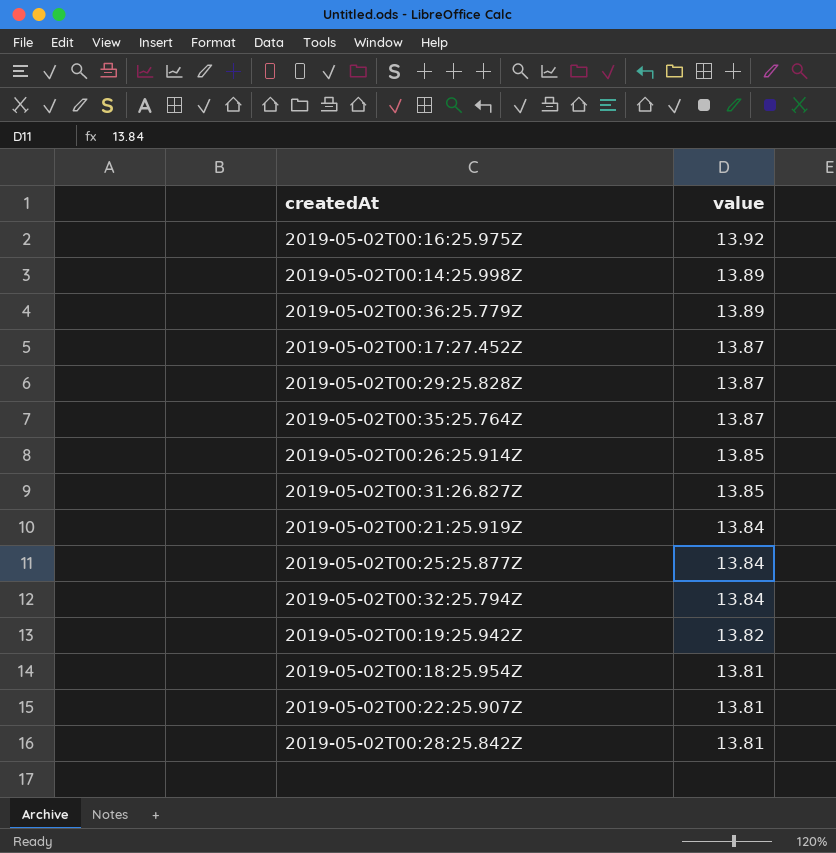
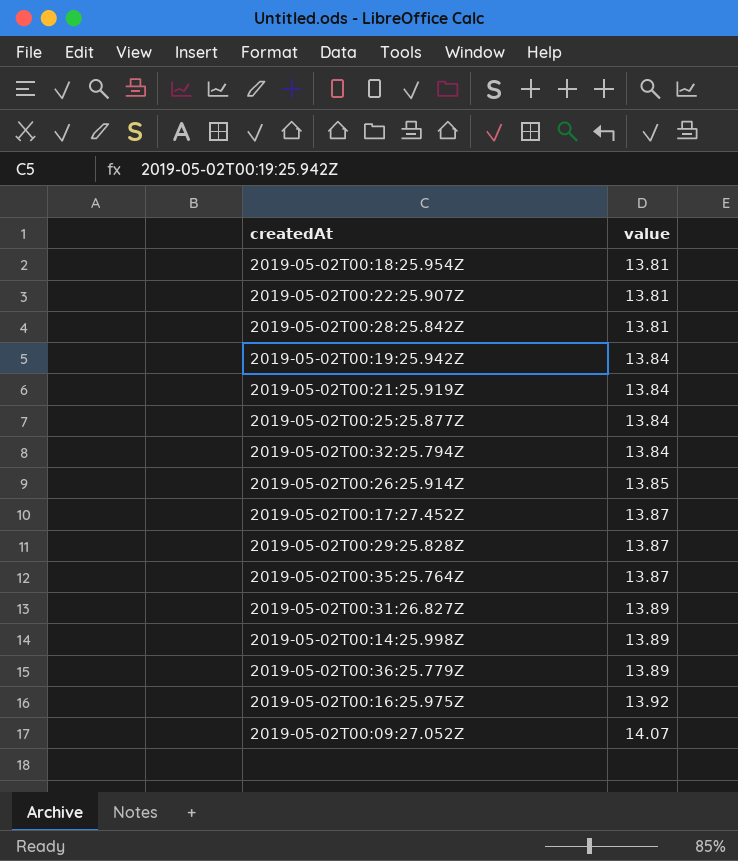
row order: value descending -> value ascending
2019-05-02T00:19:25.942Z | value: 13.82 -> 13.84
2019-05-02T00:31:26.827Z | value: 13.85 -> 13.89
row 2019-05-02T00:09:27.052Z: none -> 14.07

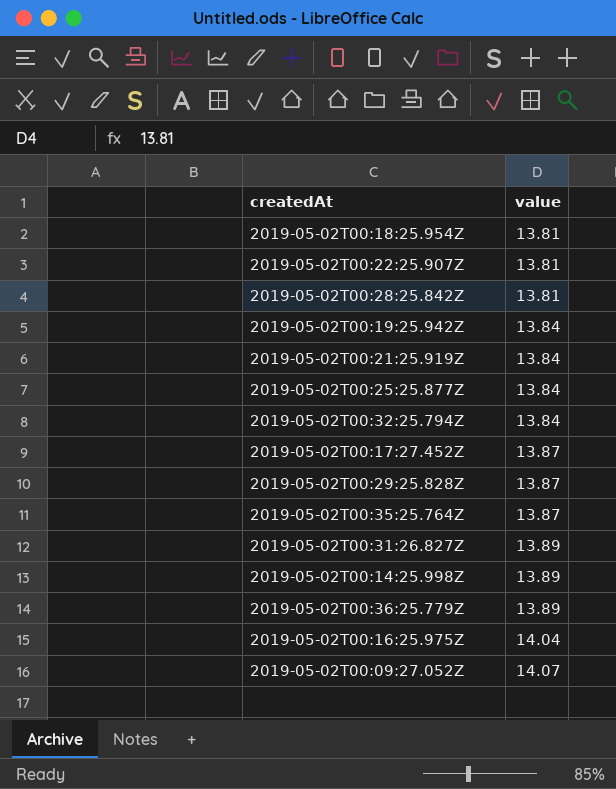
row 2019-05-02T00:26:25.914Z: 13.85 -> none
2019-05-02T00:16:25.975Z | value: 13.92 -> 14.04

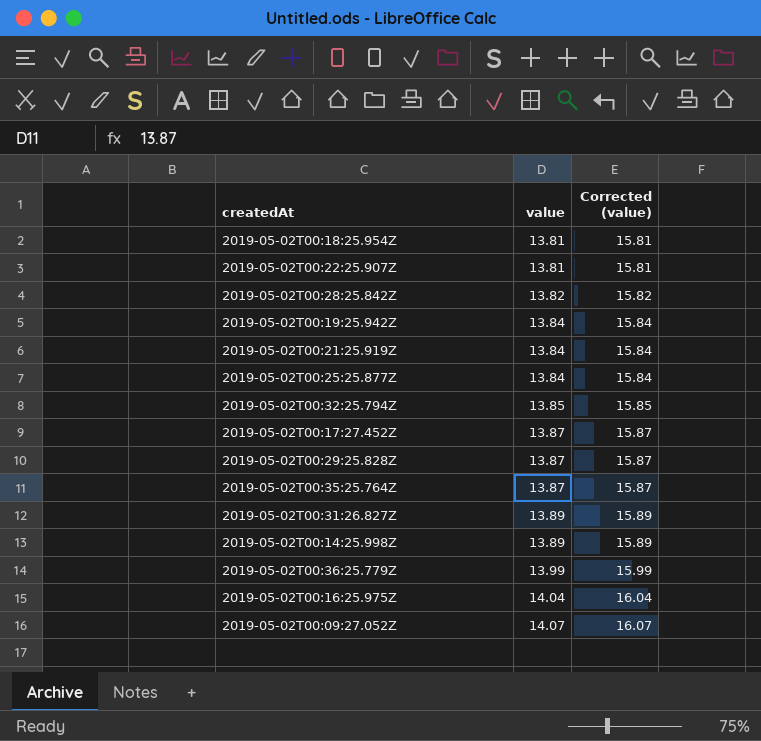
column Corrected (value) | formula: none -> [value] + 2
2019-05-02T00:28:25.842Z | value: 13.81 -> 13.82
2019-05-02T00:32:25.794Z | value: 13.84 -> 13.85
2019-05-02T00:36:25.779Z | value: 13.89 -> 13.99

